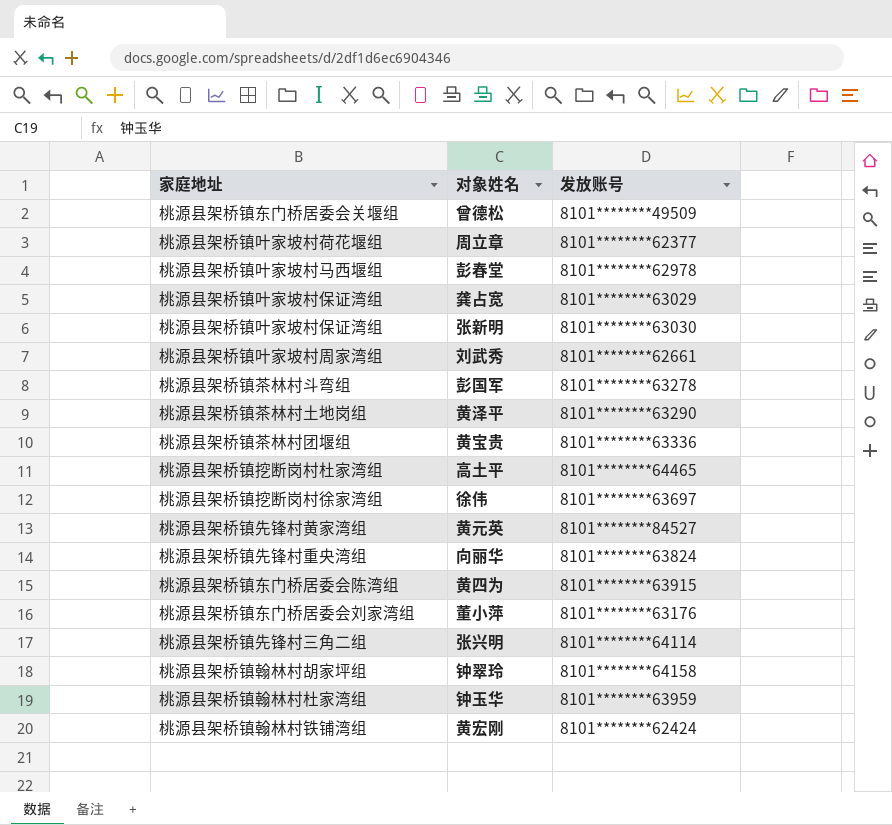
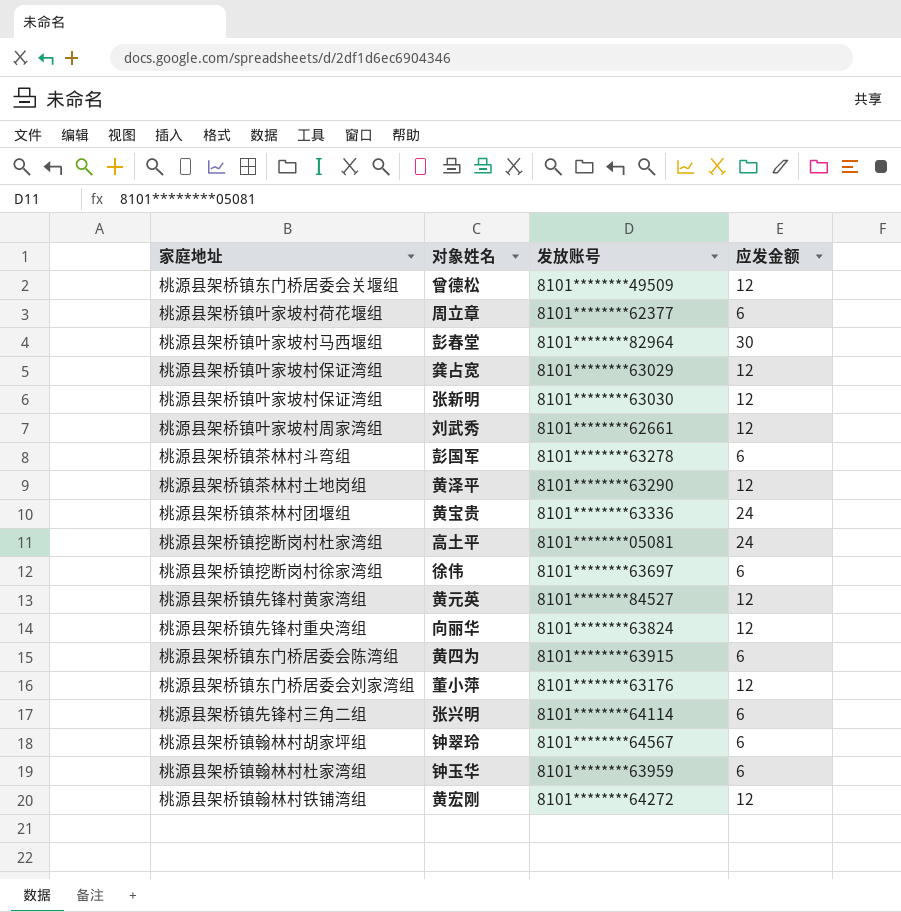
column 应发金额 | position: none -> 4
彭春堂 | 发放账号: 8101********62978 -> 8101********82964
高土平 | 发放账号: 8101********64465 -> 8101********05081
钟翠玲 | 发放账号: 8101********64158 -> 8101********64567
黄宏刚 | 发放账号: 8101********62424 -> 8101********64272

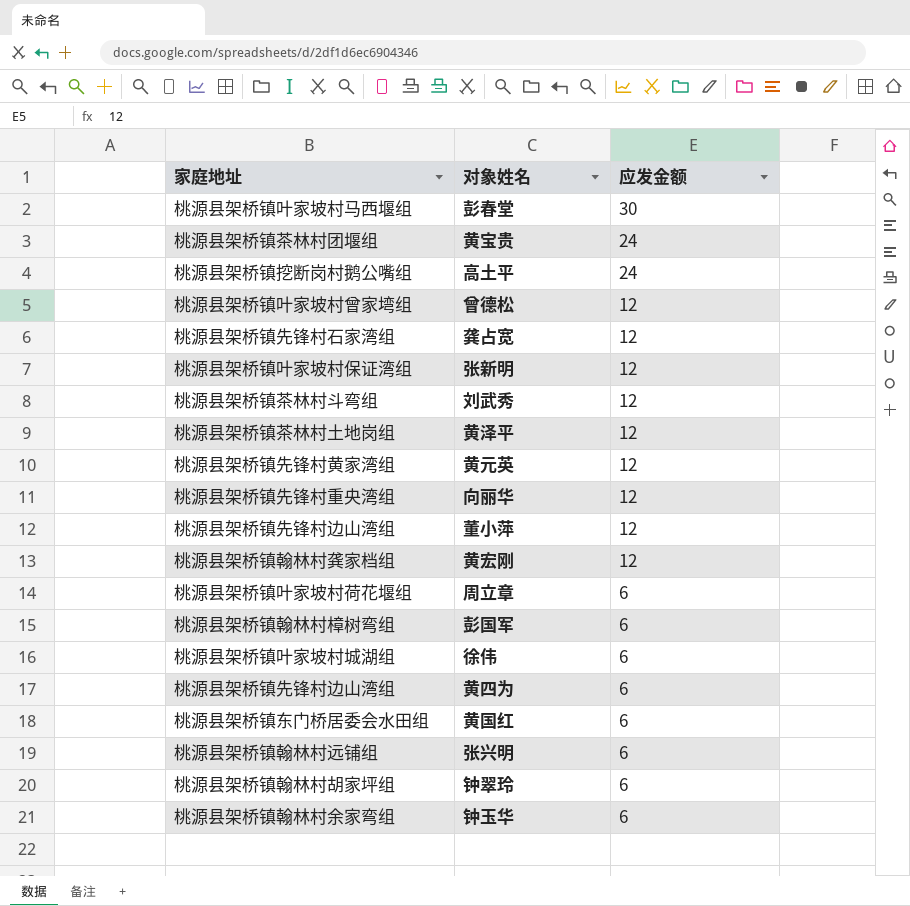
row order: none -> 应发金额 descending
column 发放账号 | position: 3 -> none
高土平 | 家庭地址: 桃源县架桥镇挖断岗村杜家湾组 -> 桃源县架桥镇挖断岗村鹅公嘴组
曾德松 | 家庭地址: 桃源县架桥镇东门桥居委会关堰组 -> 桃源县架桥镇叶家坡村曾家塆组
龚占宽 | 家庭地址: 桃源县架桥镇叶家坡村保证湾组 -> 桃源县架桥镇先锋村石家湾组
刘武秀 | 家庭地址: 桃源县架桥镇叶家坡村周家湾组 -> 桃源县架桥镇茶林村斗弯组
董小萍 | 家庭地址: 桃源县架桥镇东门桥居委会刘家湾组 -> 桃源县架桥镇先锋村边山湾组
黄宏刚 | 家庭地址: 桃源县架桥镇翰林村铁铺湾组 -> 桃源县架桥镇翰林村龚家档组
彭国军 | 家庭地址: 桃源县架桥镇茶林村斗弯组 -> 桃源县架桥镇翰林村樟树弯组
徐伟 | 家庭地址: 桃源县架桥镇挖断岗村徐家湾组 -> 桃源县架桥镇叶家坡村城湖组
黄四为 | 家庭地址: 桃源县架桥镇东门桥居委会陈湾组 -> 桃源县架桥镇先锋村边山湾组
row 黄国红: none -> 桃源县架桥镇东门桥居委会水田组 | 6
张兴明 | 家庭地址: 桃源县架桥镇先锋村三角二组 -> 桃源县架桥镇翰林村远铺组
钟玉华 | 家庭地址: 桃源县架桥镇翰林村杜家湾组 -> 桃源县架桥镇翰林村余家弯组

